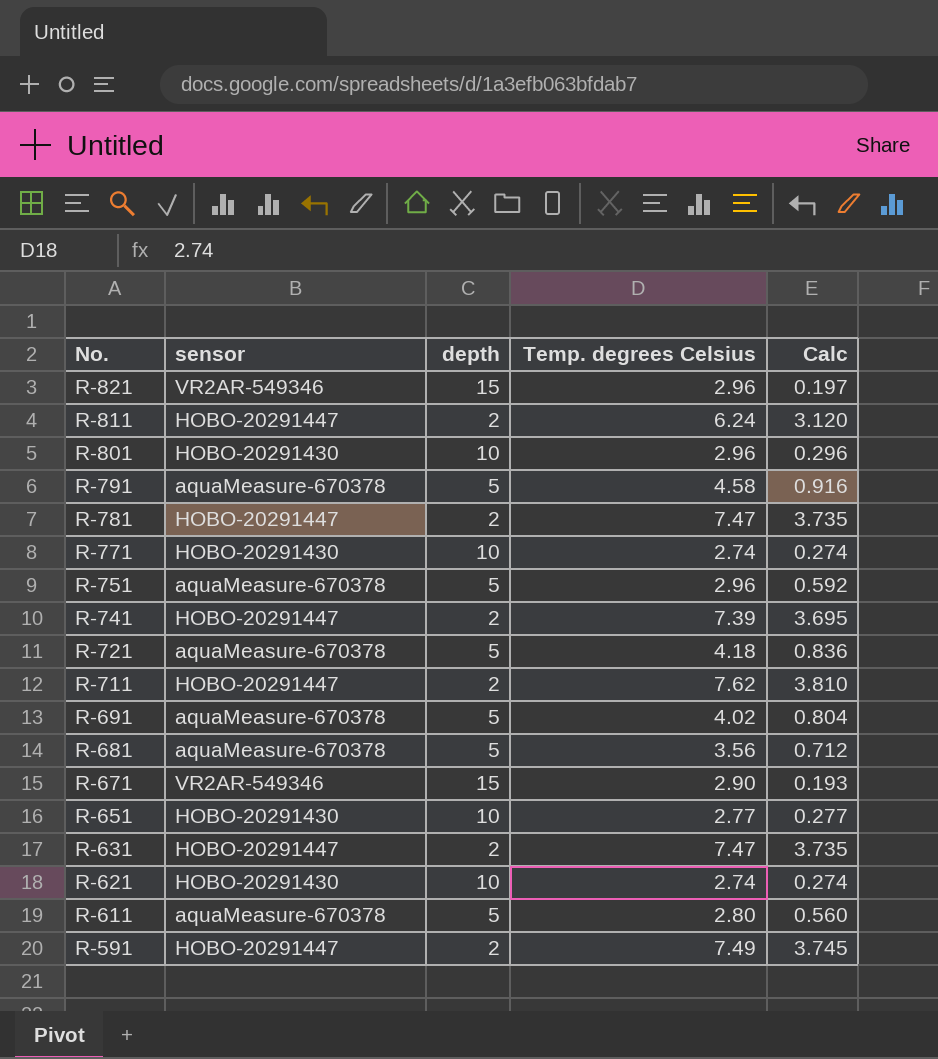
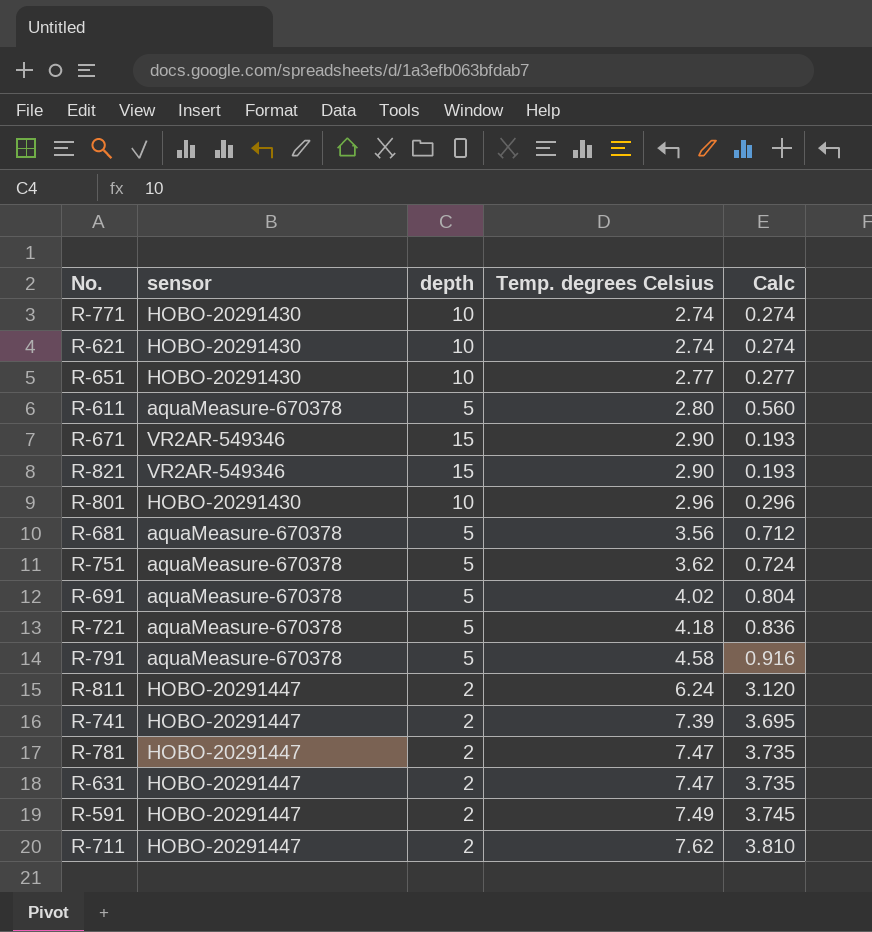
row order: No. descending -> Temp. degrees Celsius ascending
R-821 | Temp. degrees Celsius: 2.96 -> 2.90
R-821 | Calc: 0.197 -> 0.193
R-751 | Temp. degrees Celsius: 2.96 -> 3.62
R-751 | Calc: 0.592 -> 0.724

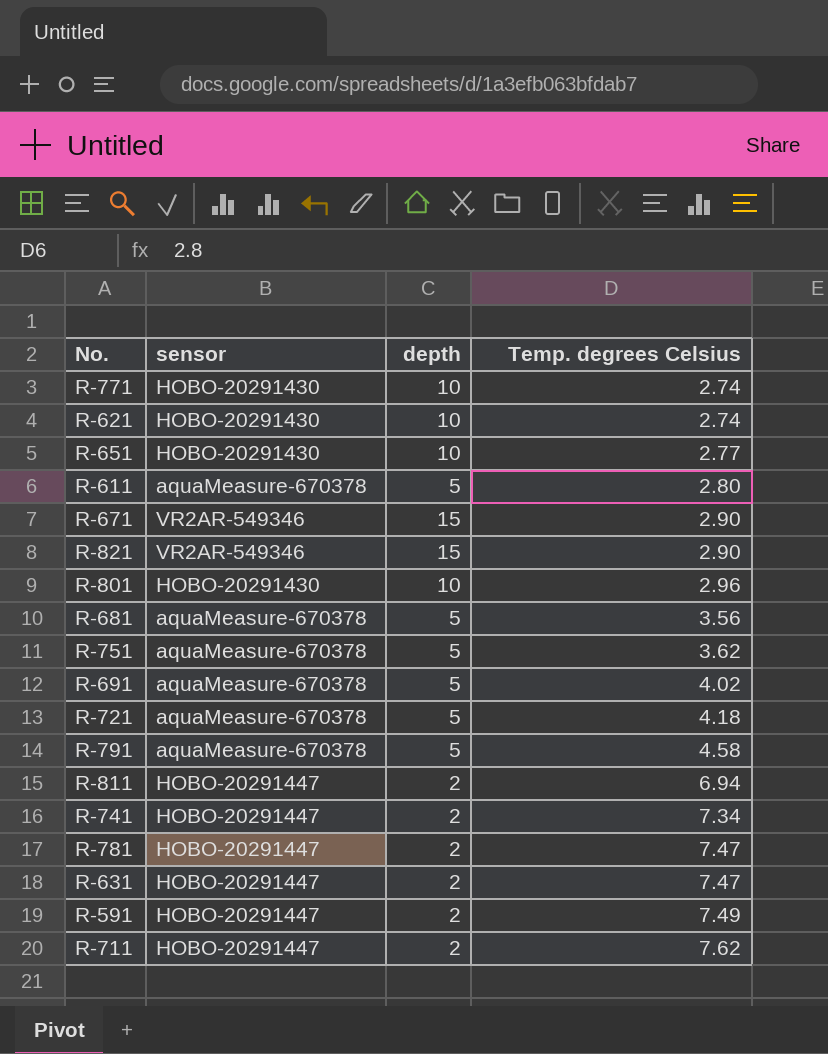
column Calc | formula: [Temp. degrees Celsius] / [depth] -> none
R-811 | Temp. degrees Celsius: 6.24 -> 6.94
R-741 | Temp. degrees Celsius: 7.39 -> 7.34

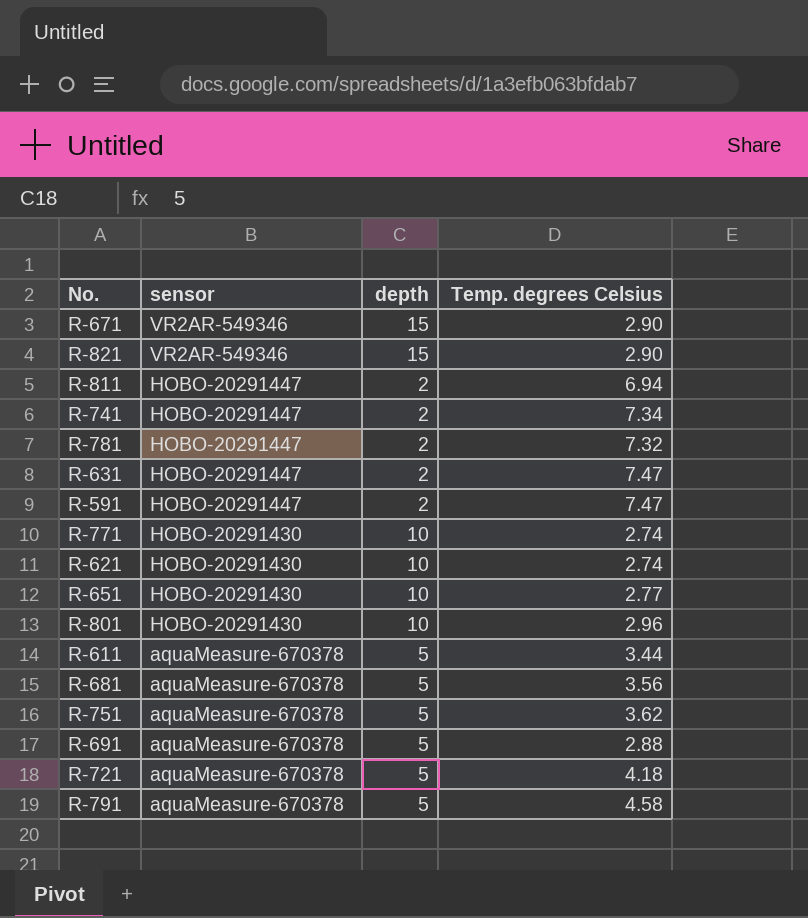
row order: Temp. degrees Celsius ascending -> sensor descending
row R-711: HOBO-20291447 | 2 | 7.62 -> none
R-781 | Temp. degrees Celsius: 7.47 -> 7.32
R-591 | Temp. degrees Celsius: 7.49 -> 7.47
R-611 | Temp. degrees Celsius: 2.80 -> 3.44
R-691 | Temp. degrees Celsius: 4.02 -> 2.88

